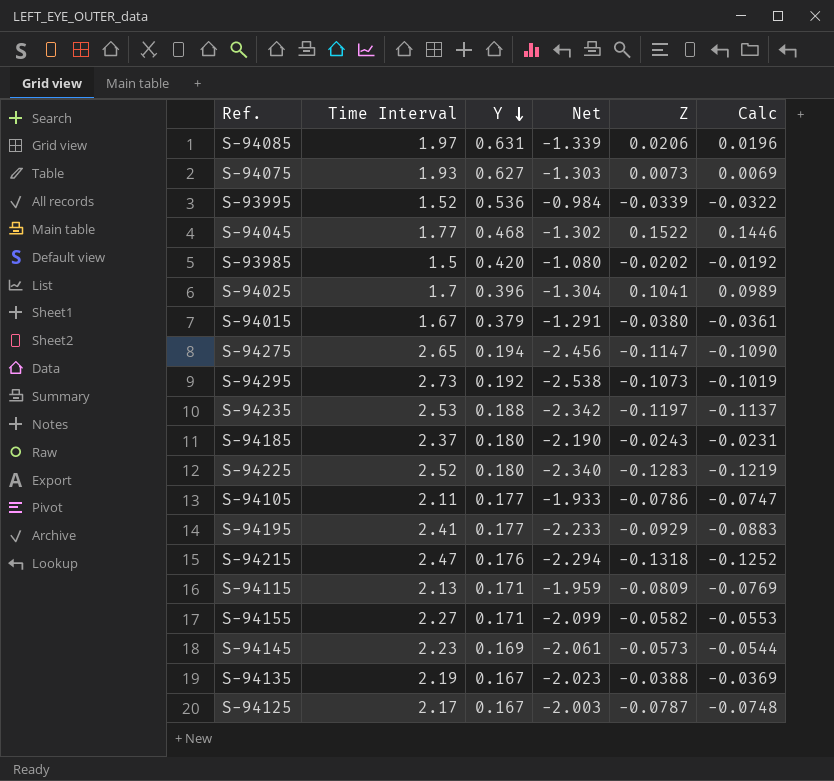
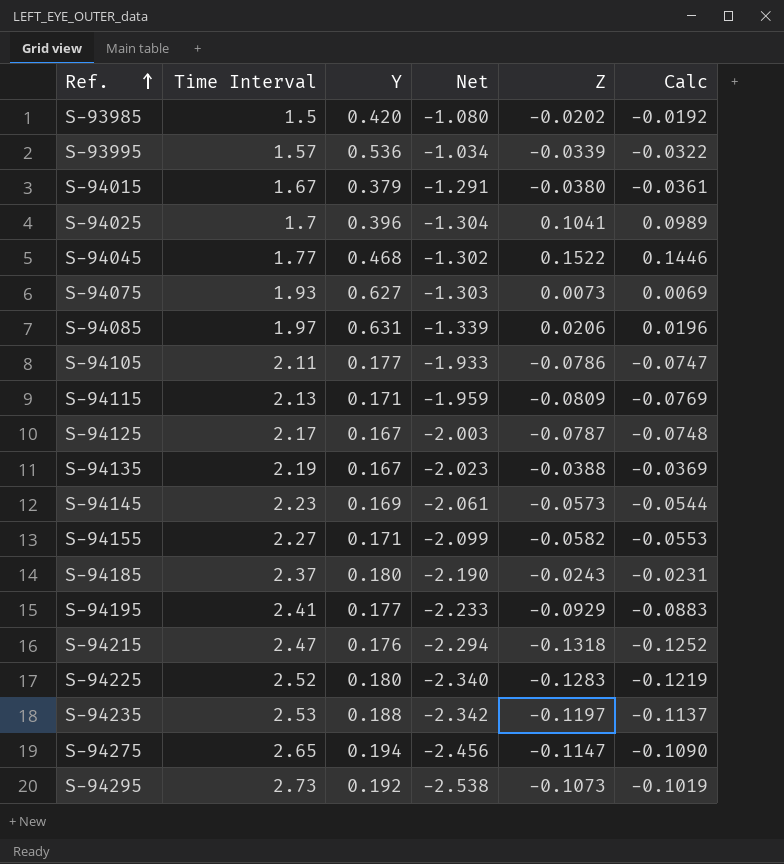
row order: Y descending -> Ref. ascending
S-93995 | Time Interval: 1.52 -> 1.57
S-93995 | Net: -0.984 -> -1.034

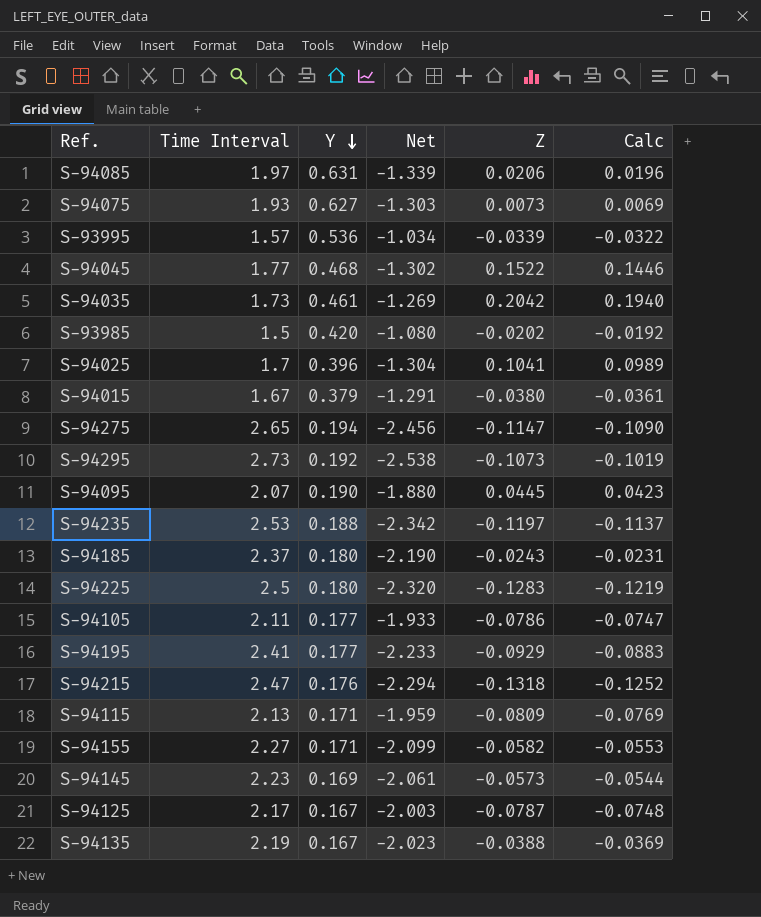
row order: Ref. ascending -> Y descending
row S-94035: none -> 1.73 | 0.461 | -1.269 | 0.2042 | 0.1940
row S-94095: none -> 2.07 | 0.190 | -1.880 | 0.0445 | 0.0423
S-94225 | Time Interval: 2.52 -> 2.5
S-94225 | Net: -2.340 -> -2.320

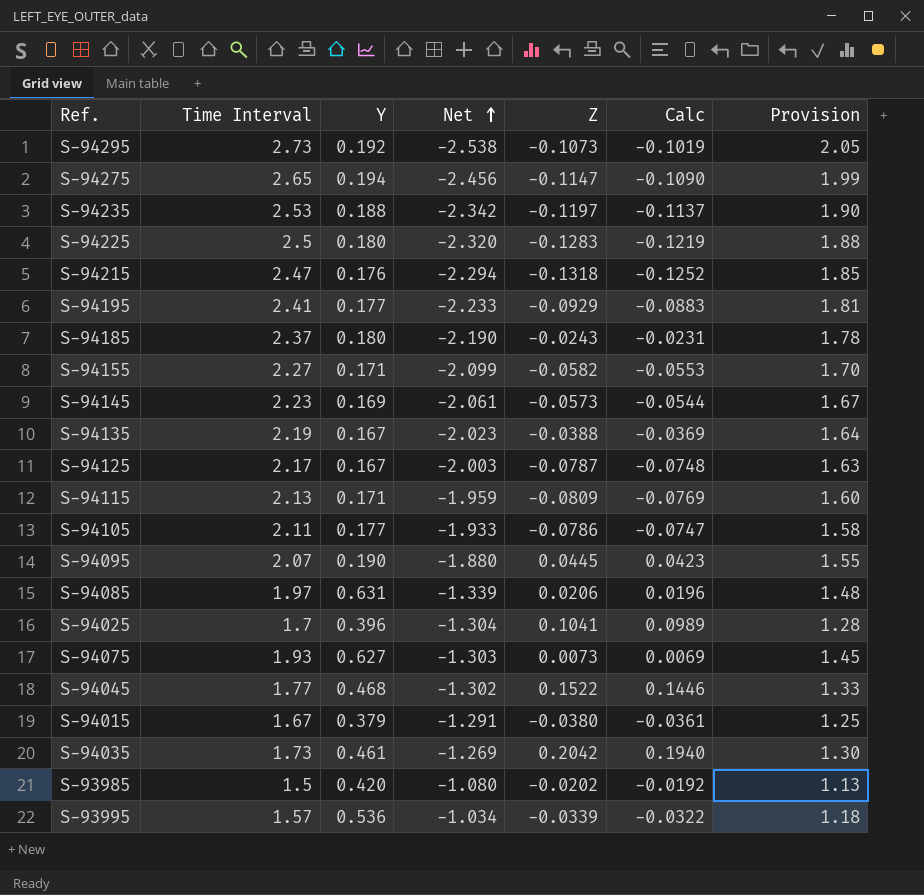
row order: Y descending -> Net ascending
column Provision | formula: none -> [Time Interval] * 0.75

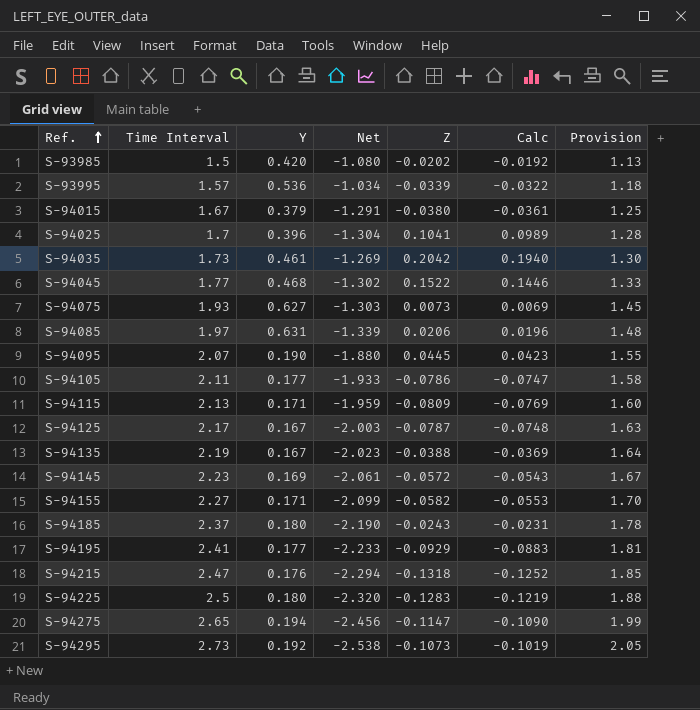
row order: Net ascending -> Ref. ascending
row S-94235: 2.53 | 0.188 | -2.342 | -0.1197 | -0.1137 | 1.90 -> none
S-94145 | Z: -0.0573 -> -0.0572
S-94145 | Calc: -0.0544 -> -0.0543

